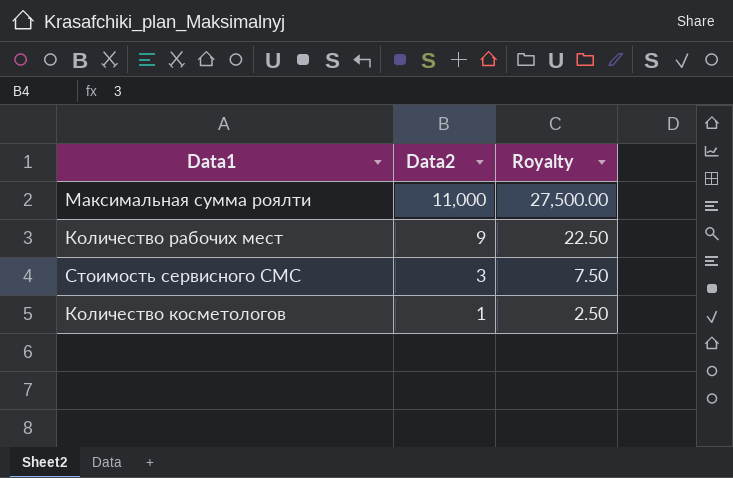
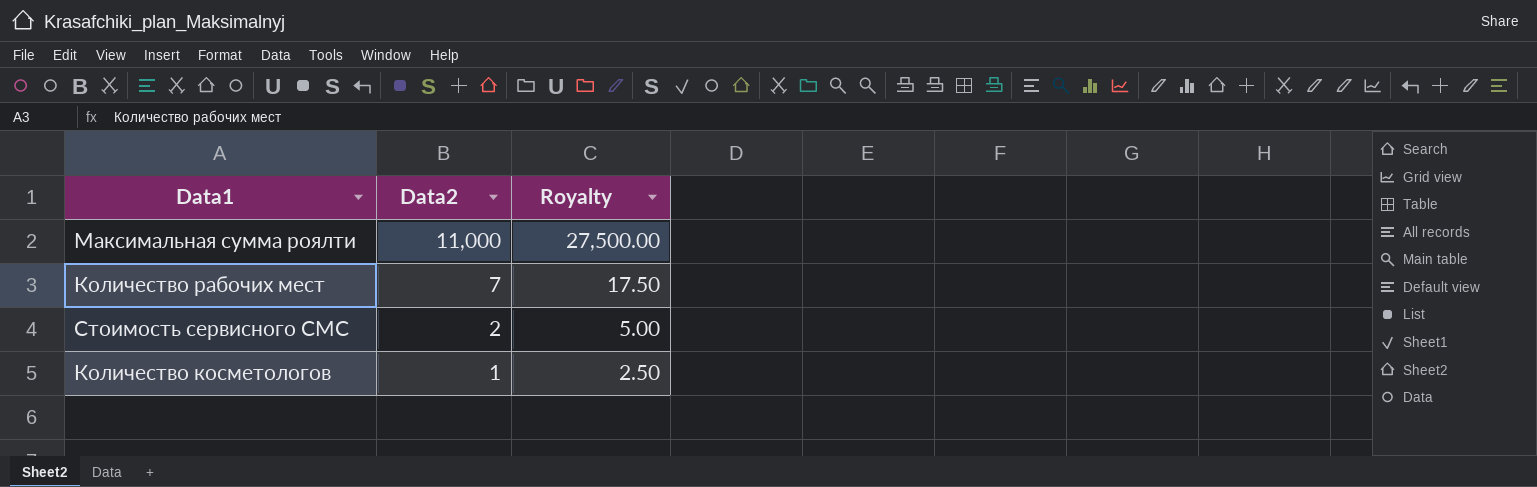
Количество рабочих мест | Data2: 9 -> 7
Количество рабочих мест | Royalty: 22.50 -> 17.50
Стоимость сервисного СМС | Data2: 3 -> 2
Стоимость сервисного СМС | Royalty: 7.50 -> 5.00

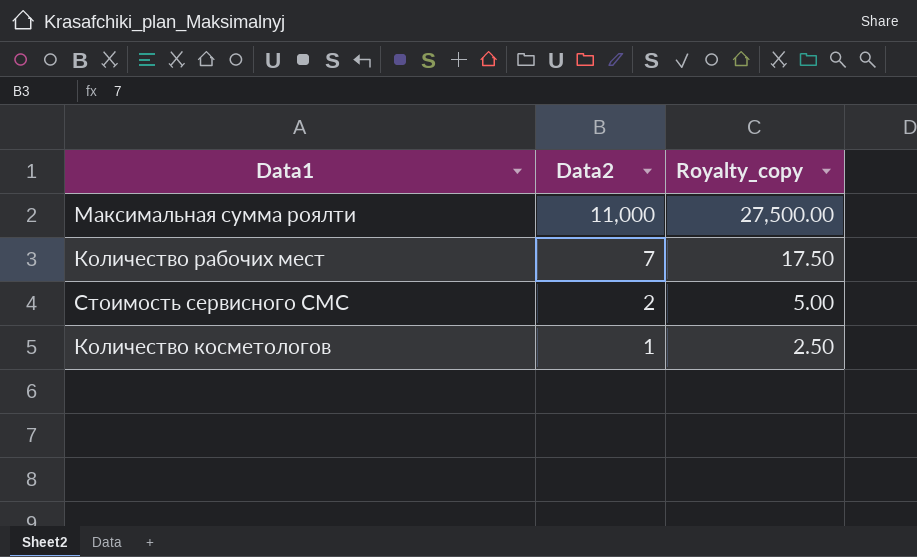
column name: Royalty -> Royalty_copy

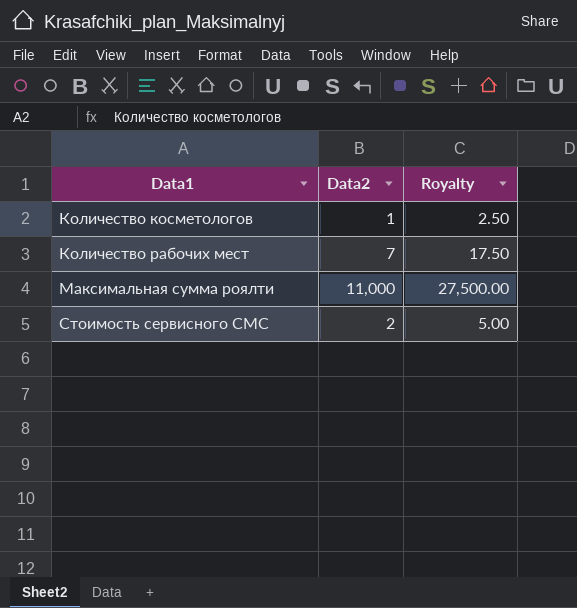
row order: Data2 descending -> Data1 ascending
column name: Royalty_copy -> Royalty

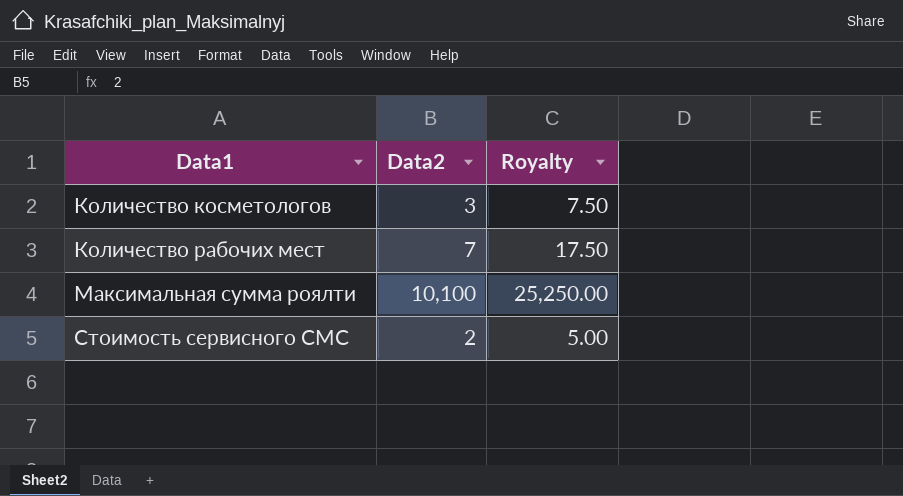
Количество косметологов | Data2: 1 -> 3
Количество косметологов | Royalty: 2.50 -> 7.50
Максимальная сумма роялти | Data2: 11,000 -> 10,100
Максимальная сумма роялти | Royalty: 27,500.00 -> 25,250.00

